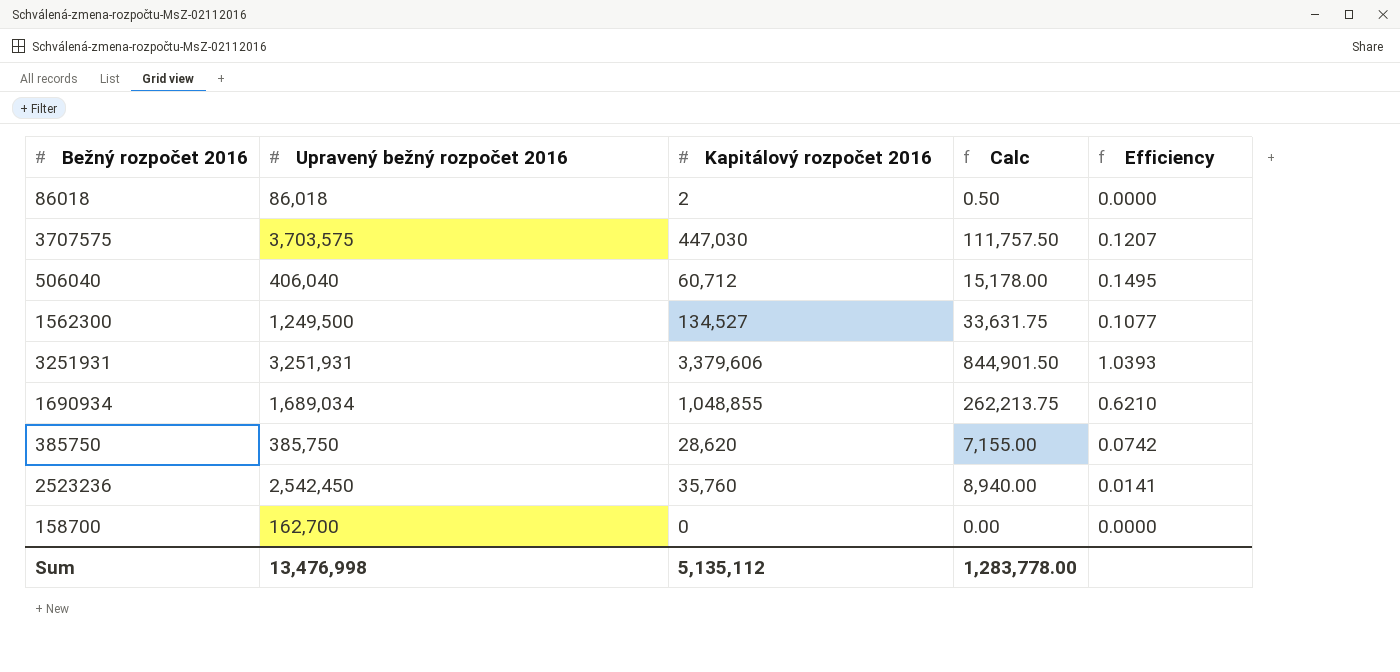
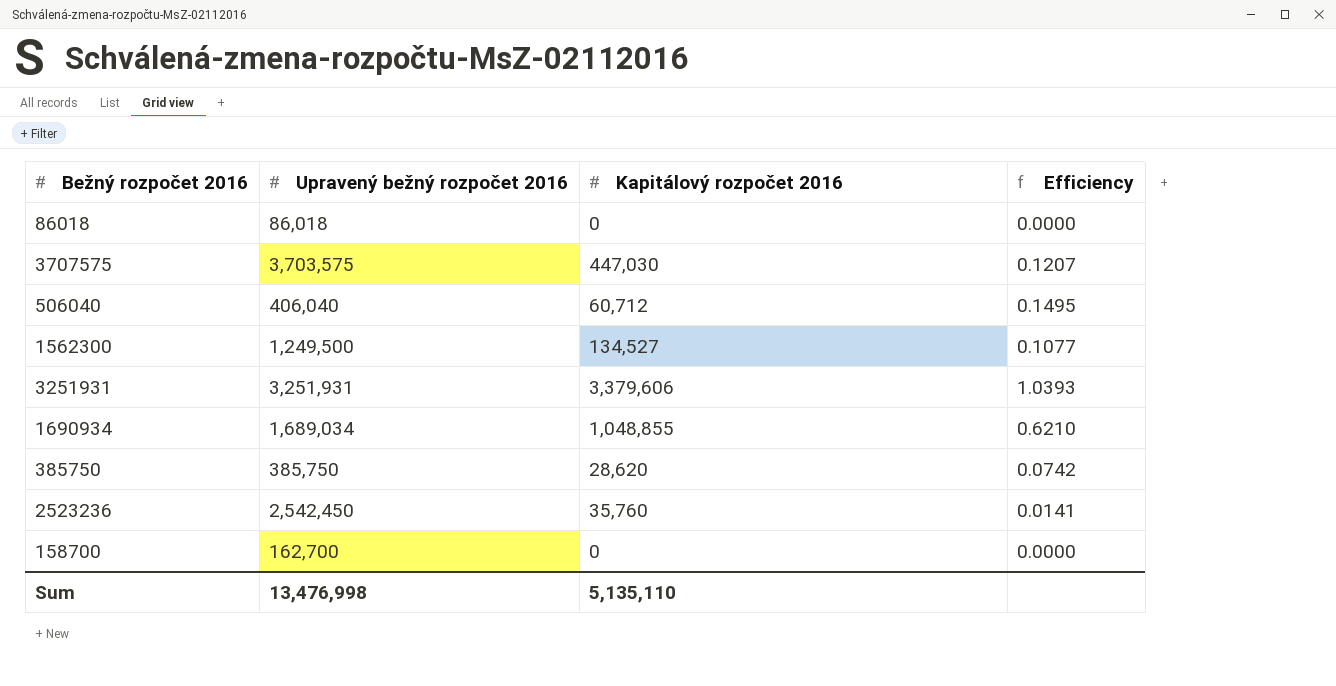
column Calc | formula: [Kapitálový rozpočet 2016] * 0.25 -> none
86018 | Kapitálový rozpočet 2016: 2 -> 0
Sum | Kapitálový rozpočet 2016: 5,135,112 -> 5,135,110

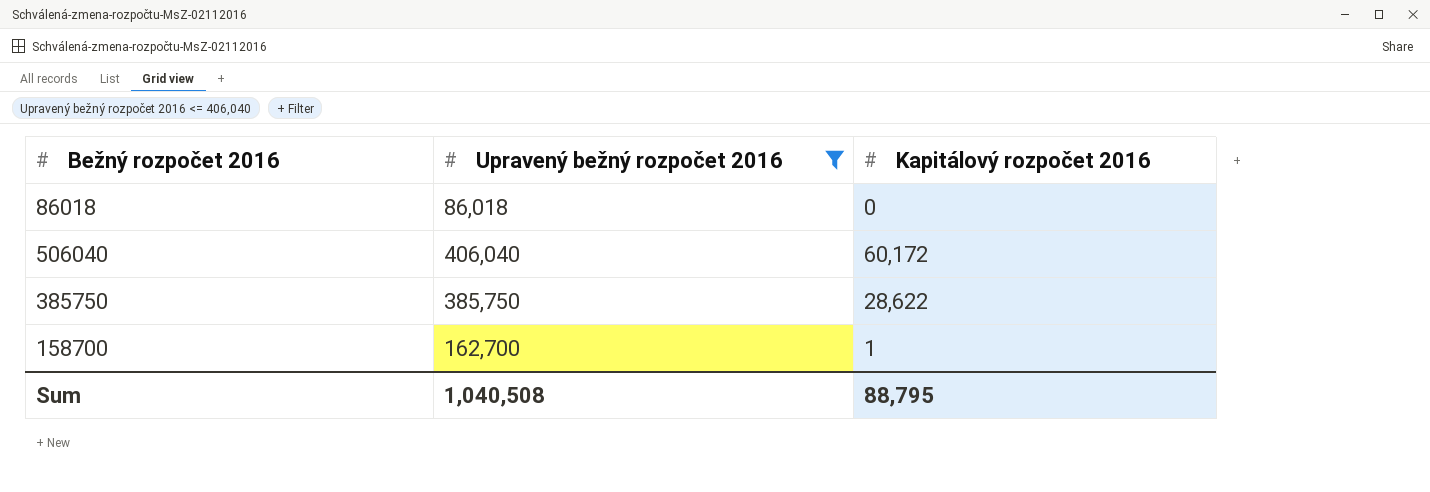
filter: none -> Upravený bežný rozpočet 2016 <= 406,040
column Efficiency | formula: [Kapitálový rozpočet 2016] / [Upravený bežný rozpočet 2016] -> none
506040 | Kapitálový rozpočet 2016: 60,712 -> 60,172
385750 | Kapitálový rozpočet 2016: 28,620 -> 28,622
158700 | Kapitálový rozpočet 2016: 0 -> 1
Sum | Upravený bežný rozpočet 2016: 13,476,998 -> 1,040,508
Sum | Kapitálový rozpočet 2016: 5,135,110 -> 88,795

